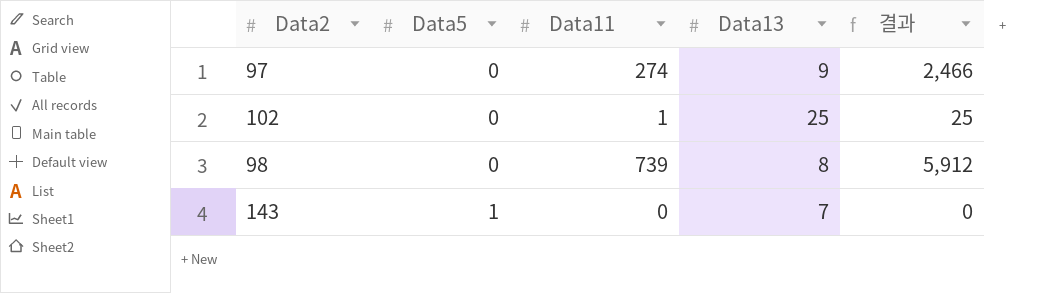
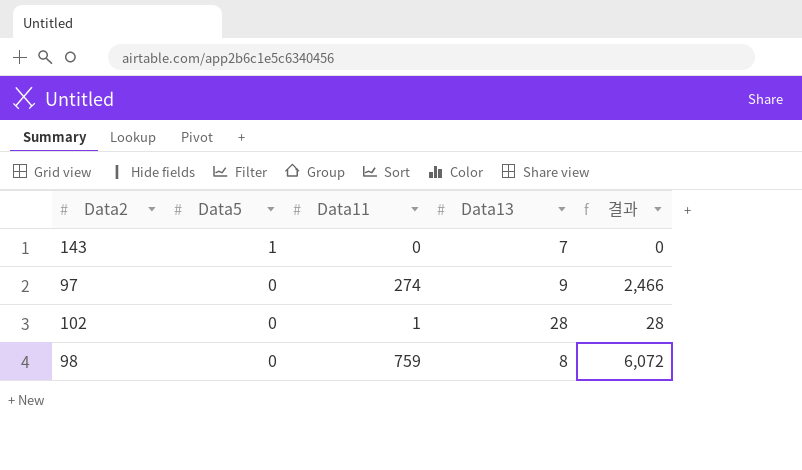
row order: Data5 ascending -> Data5 descending
102 | Data13: 25 -> 28
102 | 결과: 25 -> 28
98 | Data11: 739 -> 759
98 | 결과: 5,912 -> 6,072

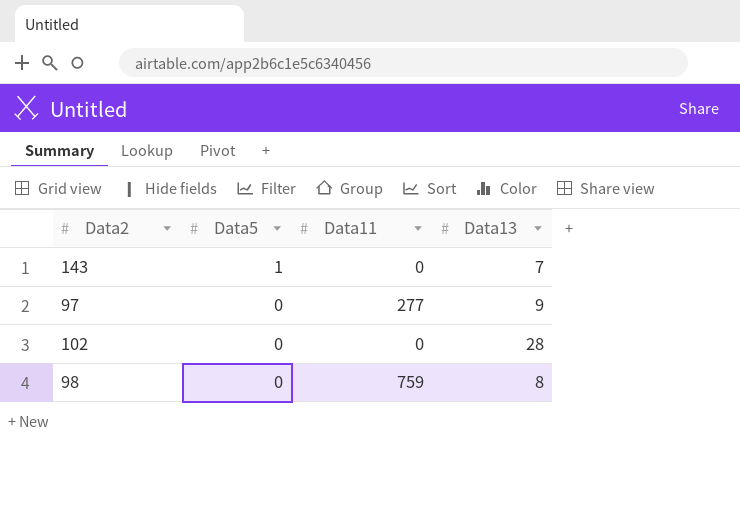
column 결과 | formula: [Data11] * [Data13] -> none
97 | Data11: 274 -> 277
102 | Data11: 1 -> 0

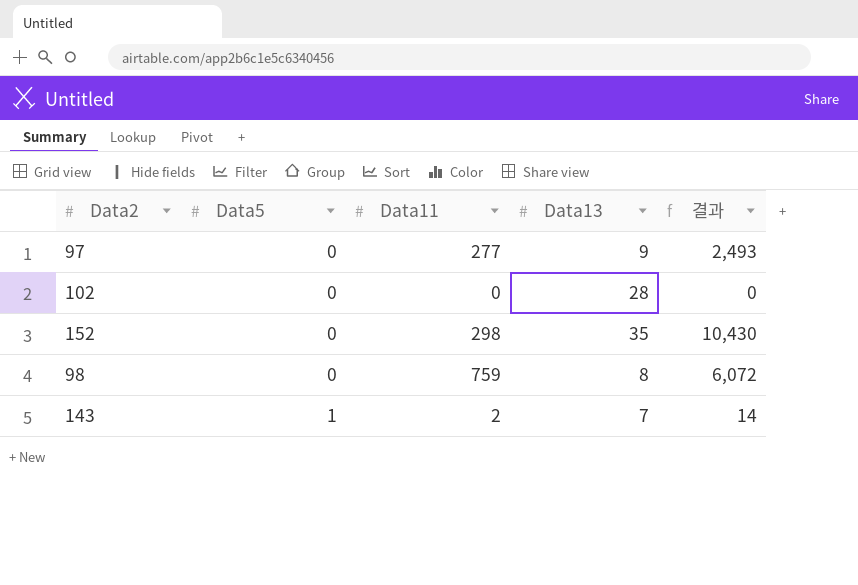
row order: Data5 descending -> Data5 ascending
column 결과 | formula: none -> [Data11] * [Data13]
row 152: none -> 0 | 298 | 35 | 10,430
143 | Data11: 0 -> 2

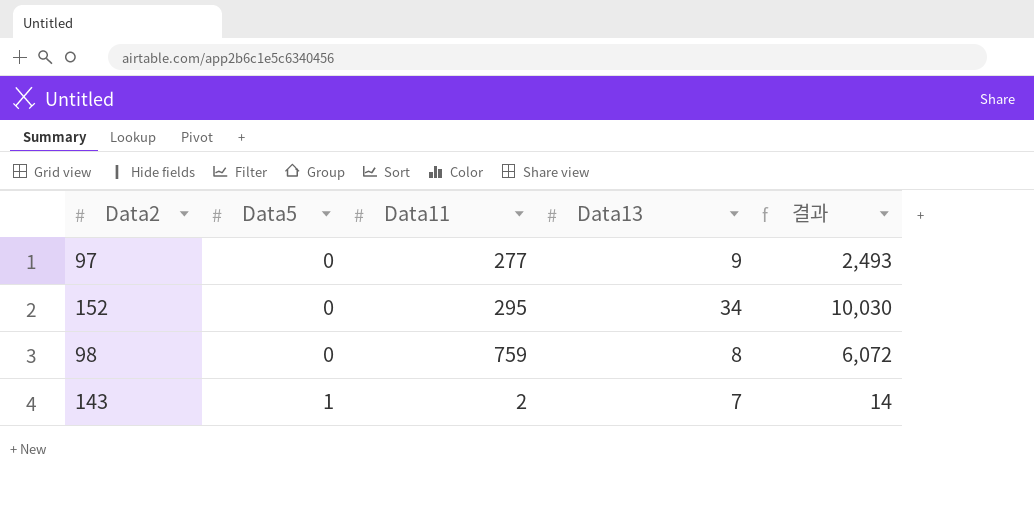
row 102: 0 | 0 | 28 | 0 -> none
152 | Data11: 298 -> 295
152 | Data13: 35 -> 34
152 | 결과: 10,430 -> 10,030

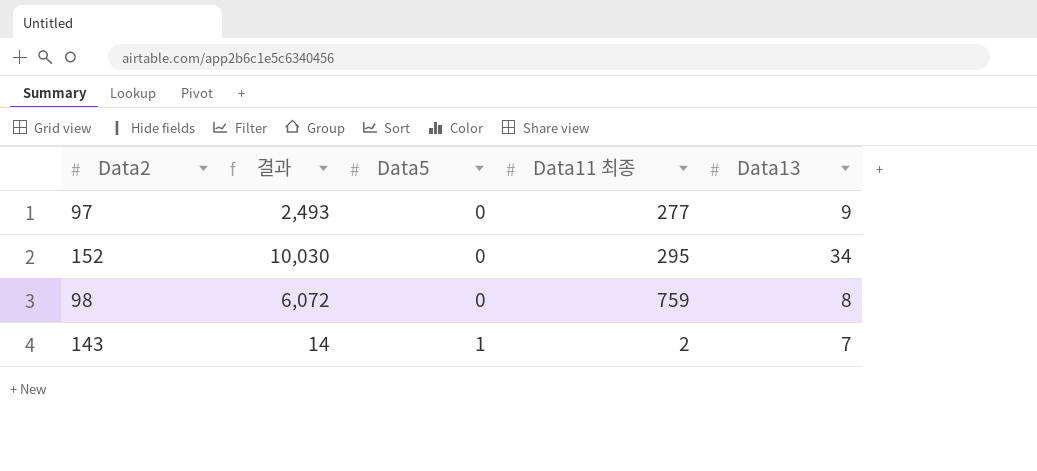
column 결과 | position: 5 -> 2
column name: Data11 -> Data11 최종

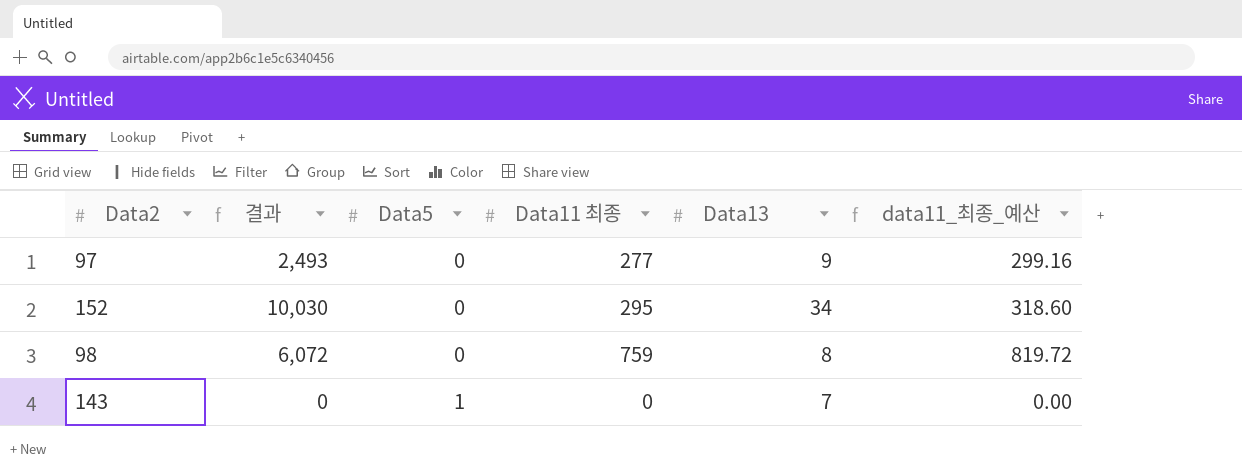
column data11_최종_예산 | formula: none -> [Data11 최종] * 1.08
143 | 결과: 14 -> 0
143 | Data11 최종: 2 -> 0

